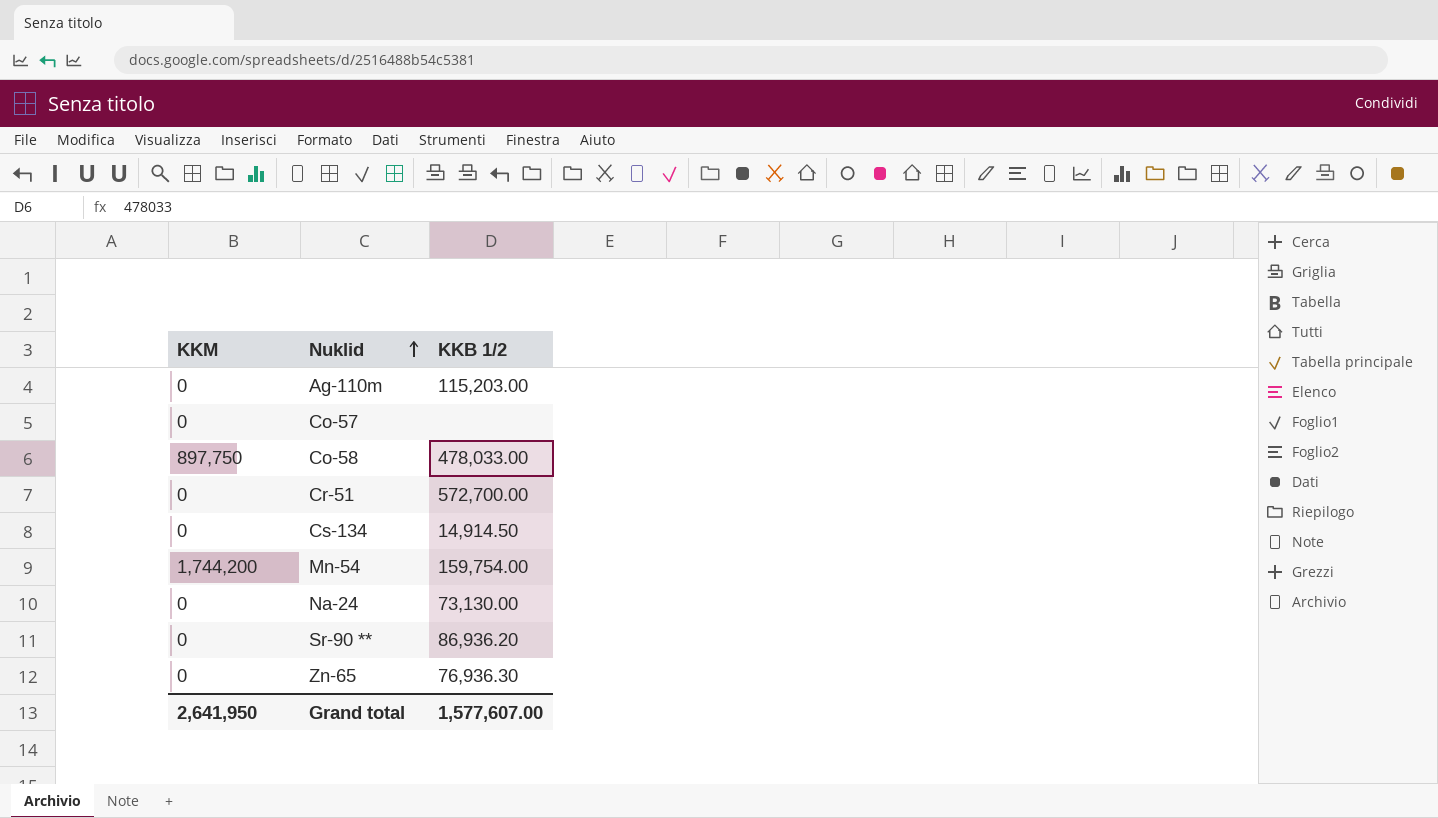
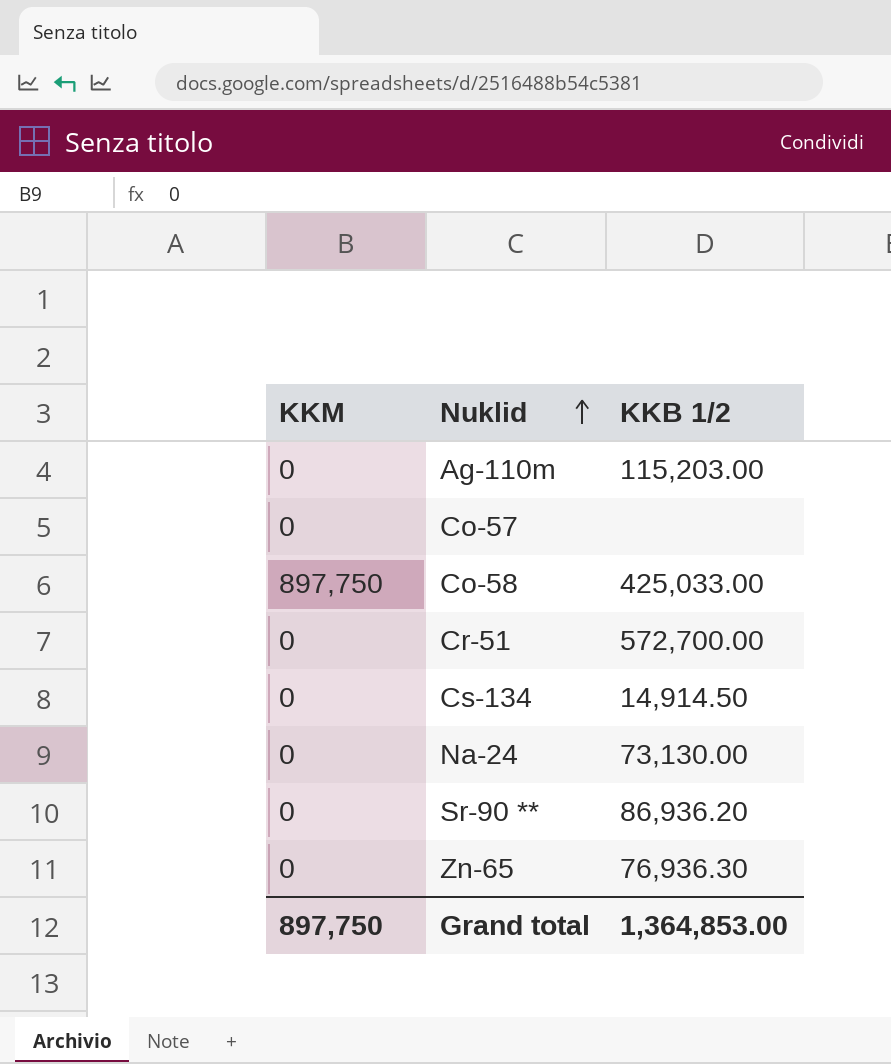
row Mn-54: 1,744,200 | 159,754.00 -> none
Co-58 | KKB 1/2: 478,033.00 -> 425,033.00
Grand total | KKM: 2,641,950 -> 897,750
Grand total | KKB 1/2: 1,577,607.00 -> 1,364,853.00

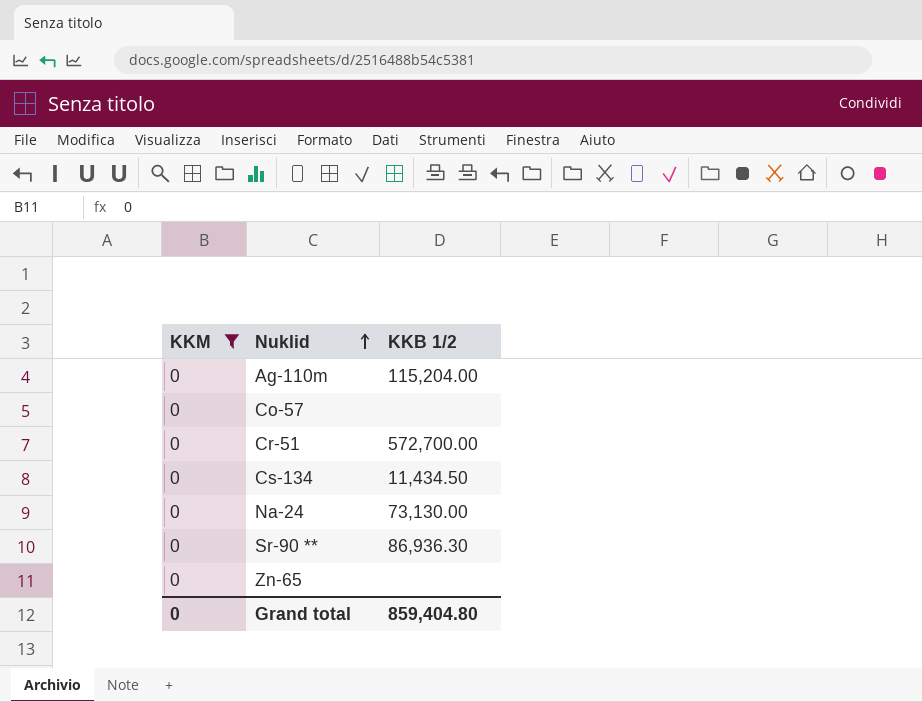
filter: none -> KKM = 0
Ag-110m | KKB 1/2: 115,203.00 -> 115,204.00
Cs-134 | KKB 1/2: 14,914.50 -> 11,434.50
Sr-90 ** | KKB 1/2: 86,936.20 -> 86,936.30
Zn-65 | KKB 1/2: 76,936.30 -> none
Grand total | KKM: 897,750 -> 0
Grand total | KKB 1/2: 1,364,853.00 -> 859,404.80

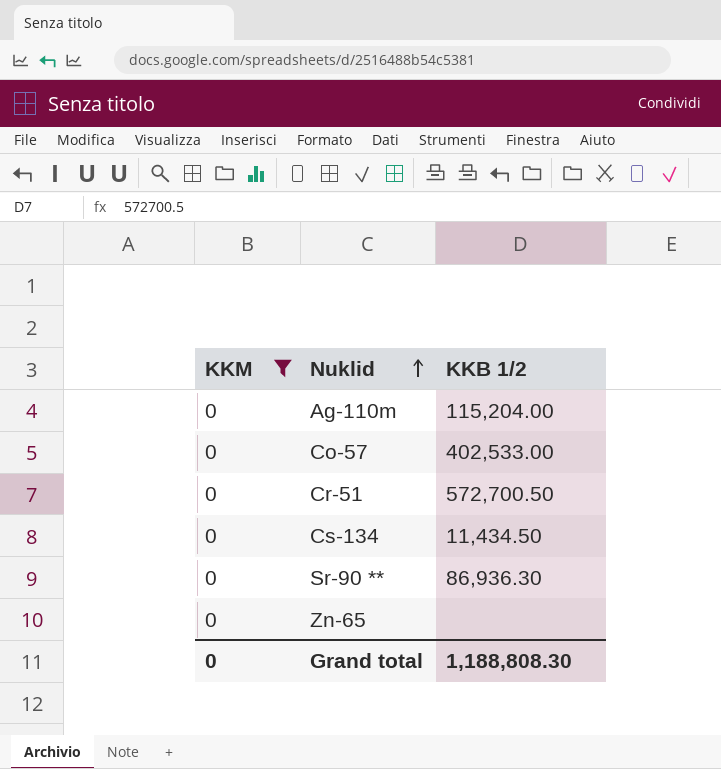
row Na-24: 0 | 73,130.00 -> none
Co-57 | KKB 1/2: none -> 402,533.00
Cr-51 | KKB 1/2: 572,700.00 -> 572,700.50
Grand total | KKB 1/2: 859,404.80 -> 1,188,808.30

